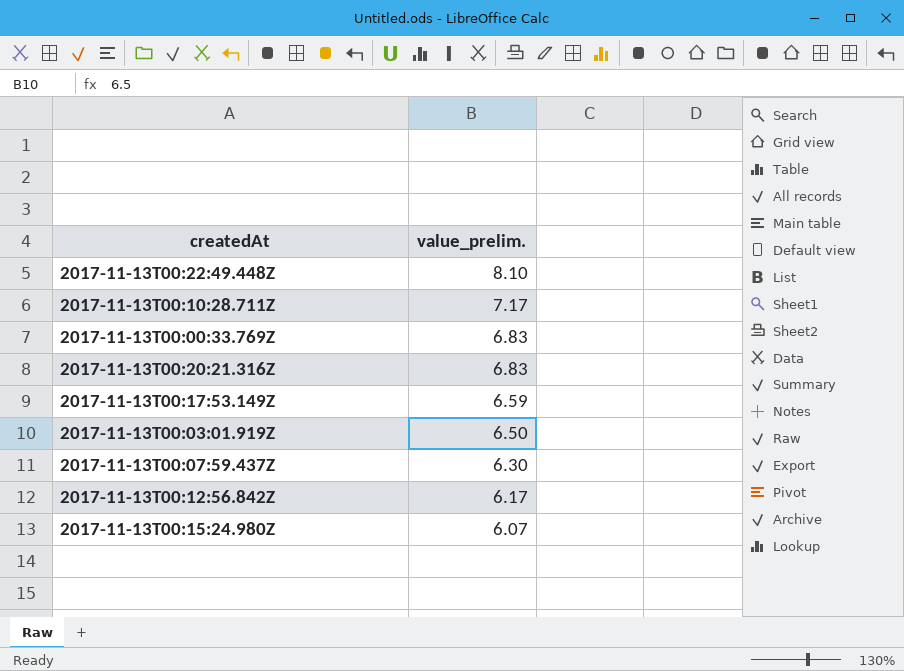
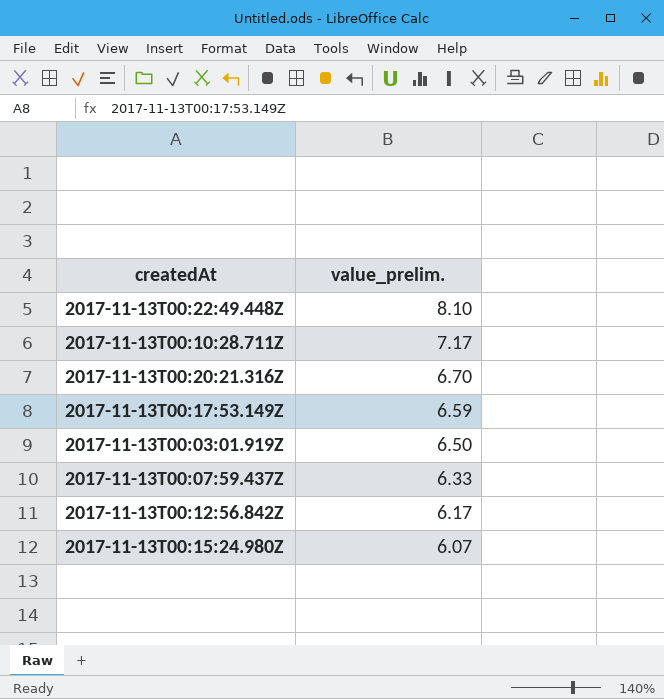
row 2017-11-13T00:00:33.769Z: 6.83 -> none
2017-11-13T00:20:21.316Z | value_prelim.: 6.83 -> 6.70
2017-11-13T00:07:59.437Z | value_prelim.: 6.30 -> 6.33

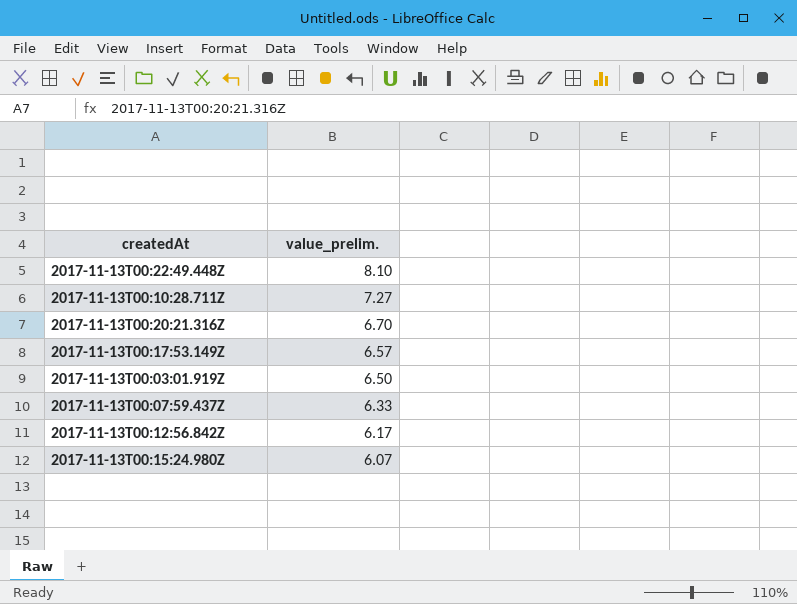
2017-11-13T00:10:28.711Z | value_prelim.: 7.17 -> 7.27
2017-11-13T00:17:53.149Z | value_prelim.: 6.59 -> 6.57

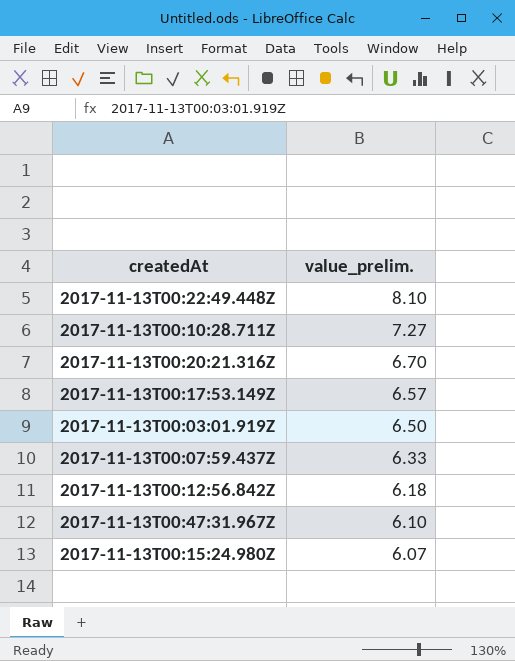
2017-11-13T00:12:56.842Z | value_prelim.: 6.17 -> 6.18
row 2017-11-13T00:47:31.967Z: none -> 6.10

